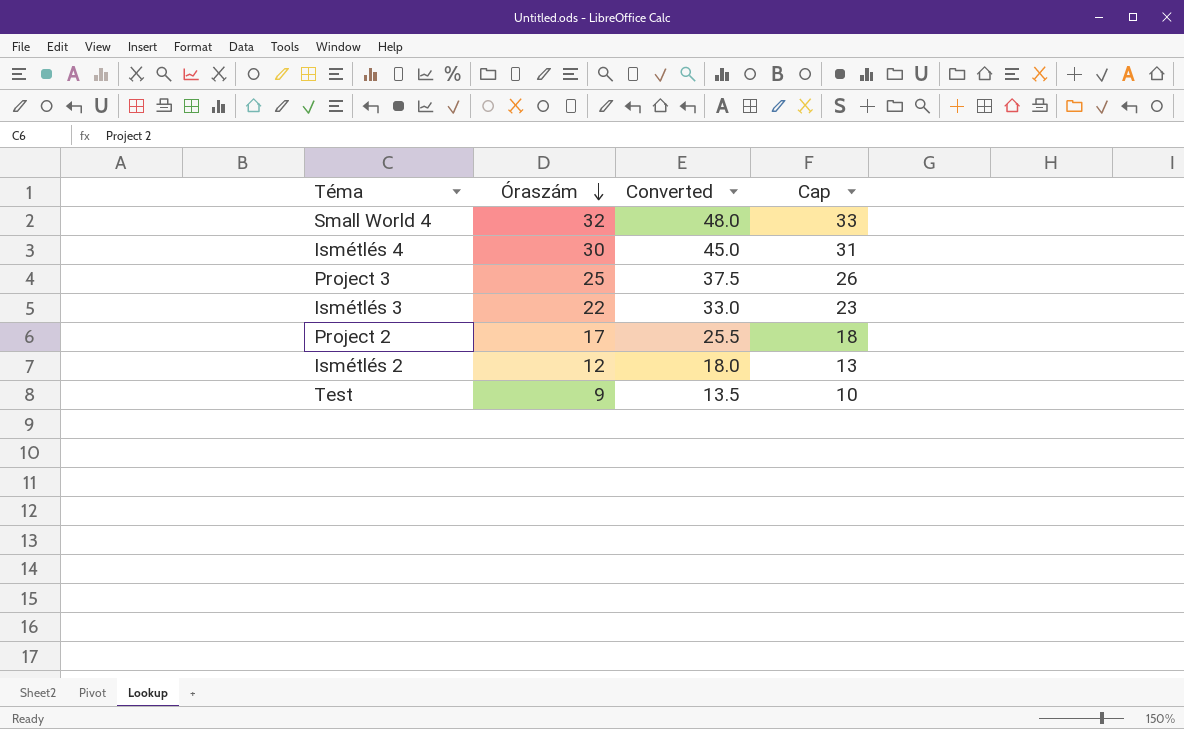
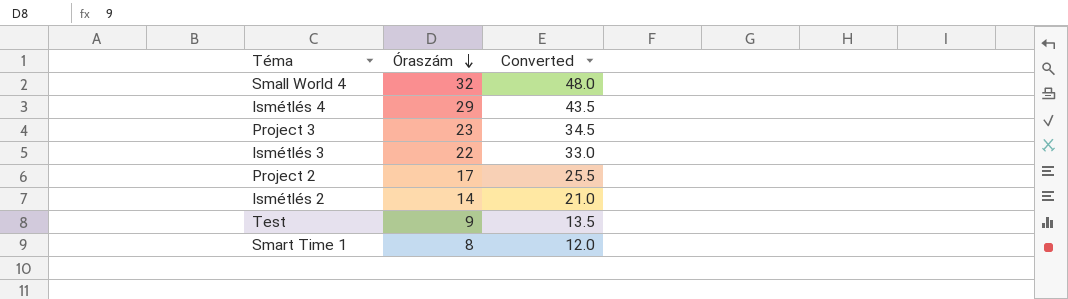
column Cap | formula: [Óraszám] + 1 -> none
Ismétlés 4 | Óraszám: 30 -> 29
Ismétlés 4 | Converted: 45.0 -> 43.5
Project 3 | Óraszám: 25 -> 23
Project 3 | Converted: 37.5 -> 34.5
Ismétlés 2 | Óraszám: 12 -> 14
Ismétlés 2 | Converted: 18.0 -> 21.0
row Smart Time 1: none -> 8 | 12.0

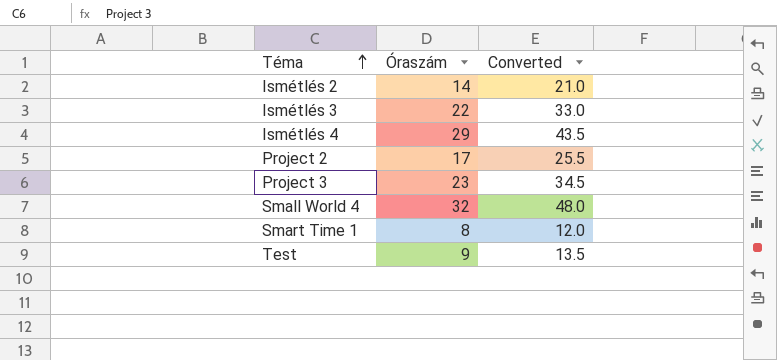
row order: Óraszám descending -> Téma ascending

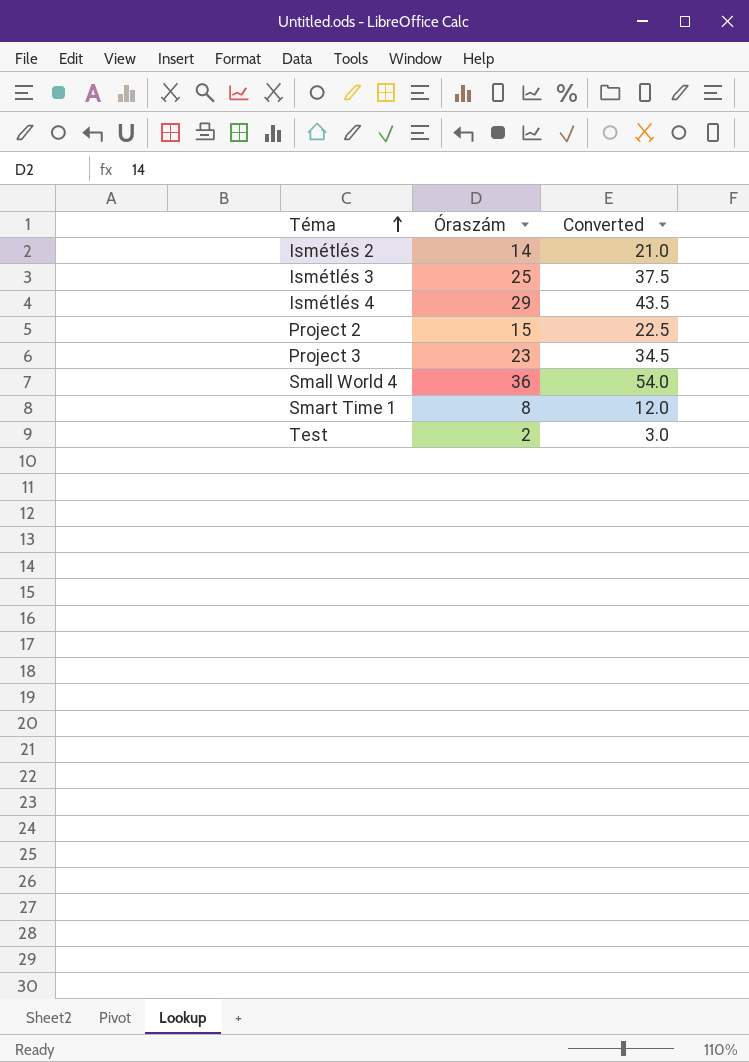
Ismétlés 3 | Óraszám: 22 -> 25
Ismétlés 3 | Converted: 33.0 -> 37.5
Project 2 | Óraszám: 17 -> 15
Project 2 | Converted: 25.5 -> 22.5
Small World 4 | Óraszám: 32 -> 36
Small World 4 | Converted: 48.0 -> 54.0
Test | Óraszám: 9 -> 2
Test | Converted: 13.5 -> 3.0

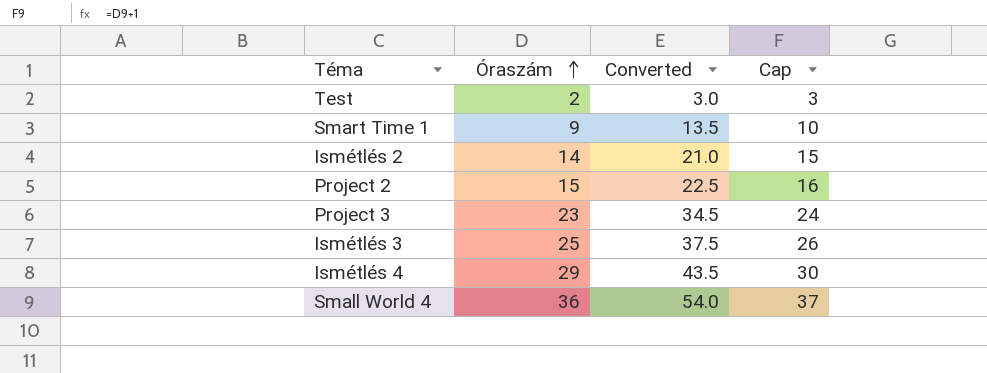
row order: Téma ascending -> Óraszám ascending
column Cap | formula: none -> [Óraszám] + 1
Smart Time 1 | Óraszám: 8 -> 9
Smart Time 1 | Converted: 12.0 -> 13.5

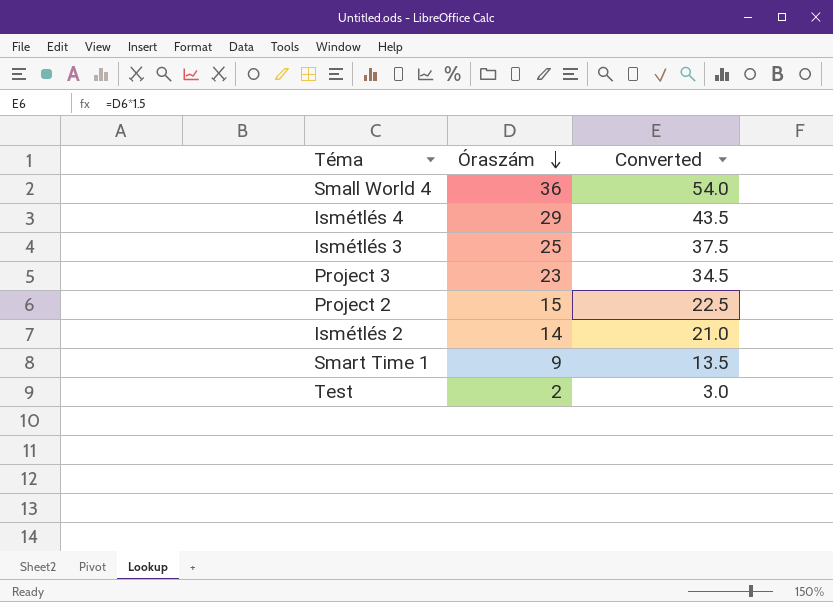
row order: Óraszám ascending -> Óraszám descending
column Cap | formula: [Óraszám] + 1 -> none

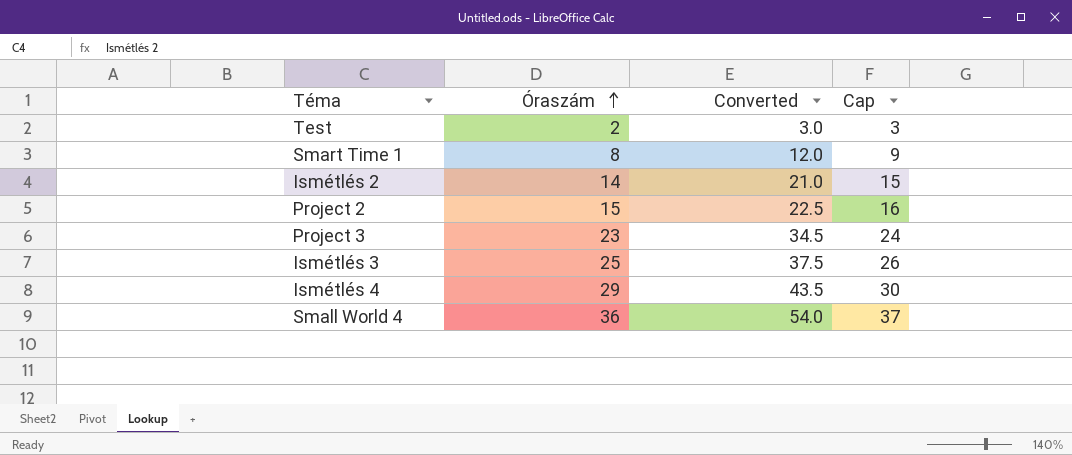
row order: Óraszám descending -> Óraszám ascending
column Cap | formula: none -> [Óraszám] + 1
Smart Time 1 | Óraszám: 9 -> 8
Smart Time 1 | Converted: 13.5 -> 12.0

